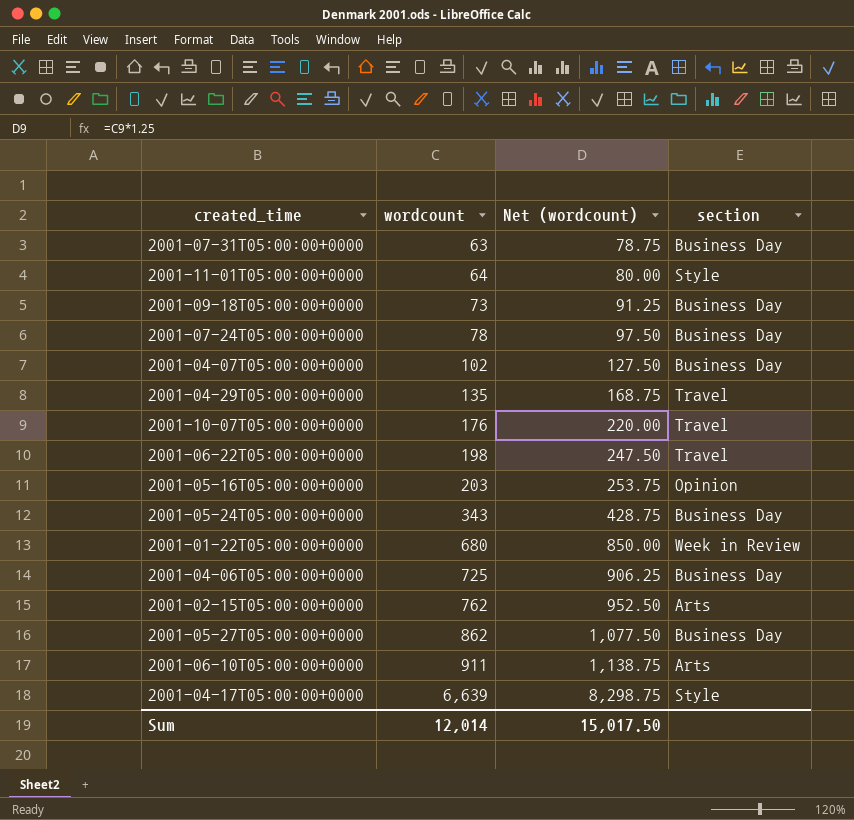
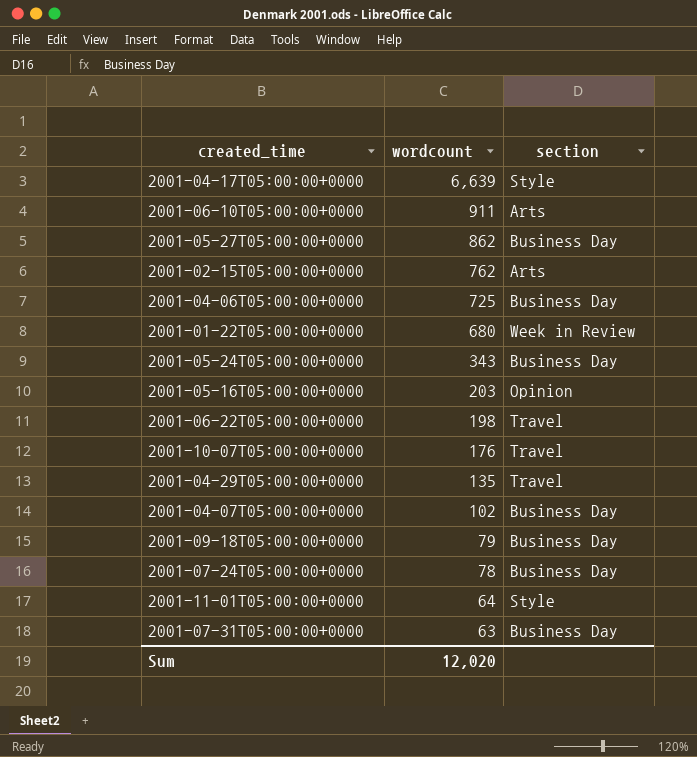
row order: wordcount ascending -> wordcount descending
column Net (wordcount) | formula: [wordcount] * 1.25 -> none
2001-09-18T05:00:00+0000 | wordcount: 73 -> 79
Sum | wordcount: 12,014 -> 12,020

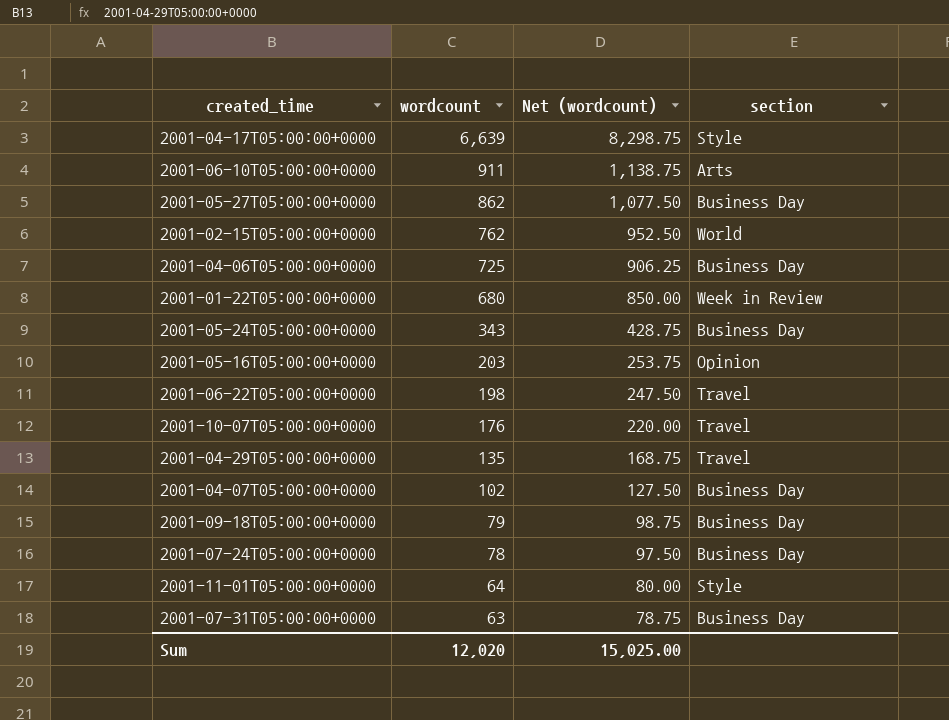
column Net (wordcount) | formula: none -> [wordcount] * 1.25
2001-02-15T05:00:00+0000 | section: Arts -> World

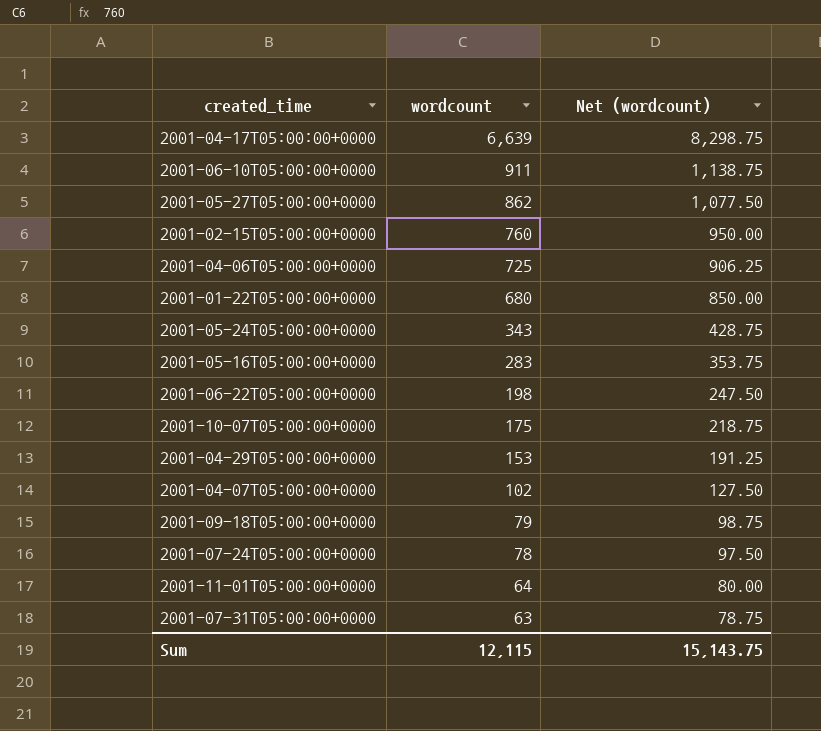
column section | position: 4 -> none
2001-02-15T05:00:00+0000 | wordcount: 762 -> 760
2001-02-15T05:00:00+0000 | Net (wordcount): 952.50 -> 950.00
2001-05-16T05:00:00+0000 | wordcount: 203 -> 283
2001-05-16T05:00:00+0000 | Net (wordcount): 253.75 -> 353.75
2001-10-07T05:00:00+0000 | wordcount: 176 -> 175
2001-10-07T05:00:00+0000 | Net (wordcount): 220.00 -> 218.75
2001-04-29T05:00:00+0000 | wordcount: 135 -> 153
2001-04-29T05:00:00+0000 | Net (wordcount): 168.75 -> 191.25
Sum | wordcount: 12,020 -> 12,115
Sum | Net (wordcount): 15,025.00 -> 15,143.75

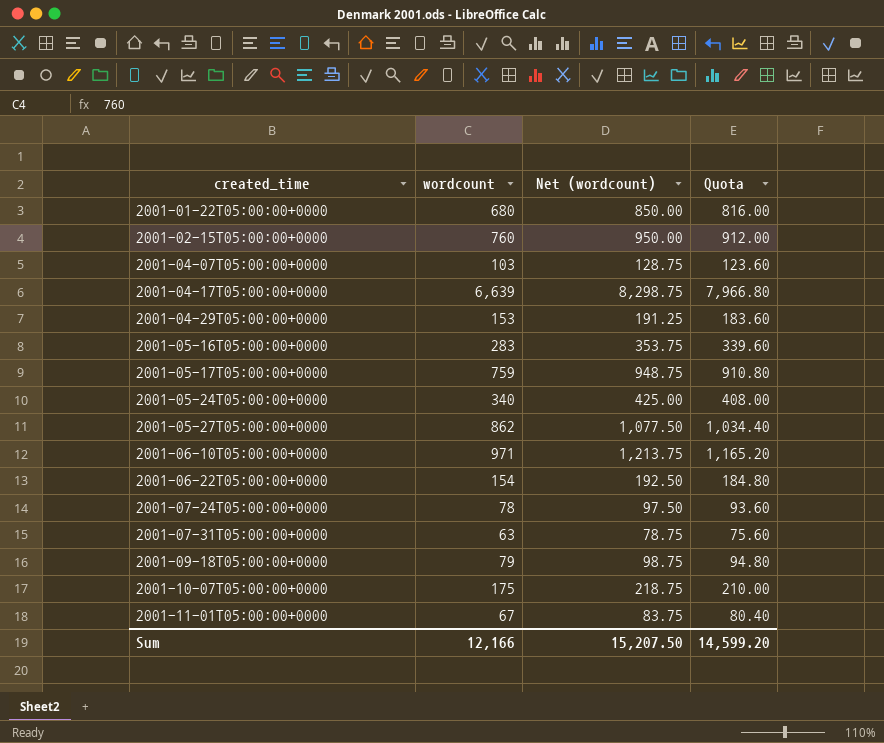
row order: wordcount descending -> created_time ascending
column Quota | formula: none -> [wordcount] * 1.2
row 2001-04-06T05:00:00+0000: 725 | 906.25 -> none
2001-04-07T05:00:00+0000 | wordcount: 102 -> 103
2001-04-07T05:00:00+0000 | Net (wordcount): 127.50 -> 128.75
row 2001-05-17T05:00:00+0000: none -> 759 | 948.75 | 910.80
2001-05-24T05:00:00+0000 | wordcount: 343 -> 340
2001-05-24T05:00:00+0000 | Net (wordcount): 428.75 -> 425.00
2001-06-10T05:00:00+0000 | wordcount: 911 -> 971
2001-06-10T05:00:00+0000 | Net (wordcount): 1,138.75 -> 1,213.75
2001-06-22T05:00:00+0000 | wordcount: 198 -> 154
2001-06-22T05:00:00+0000 | Net (wordcount): 247.50 -> 192.50
2001-11-01T05:00:00+0000 | wordcount: 64 -> 67
2001-11-01T05:00:00+0000 | Net (wordcount): 80.00 -> 83.75
Sum | wordcount: 12,115 -> 12,166
Sum | Net (wordcount): 15,143.75 -> 15,207.50

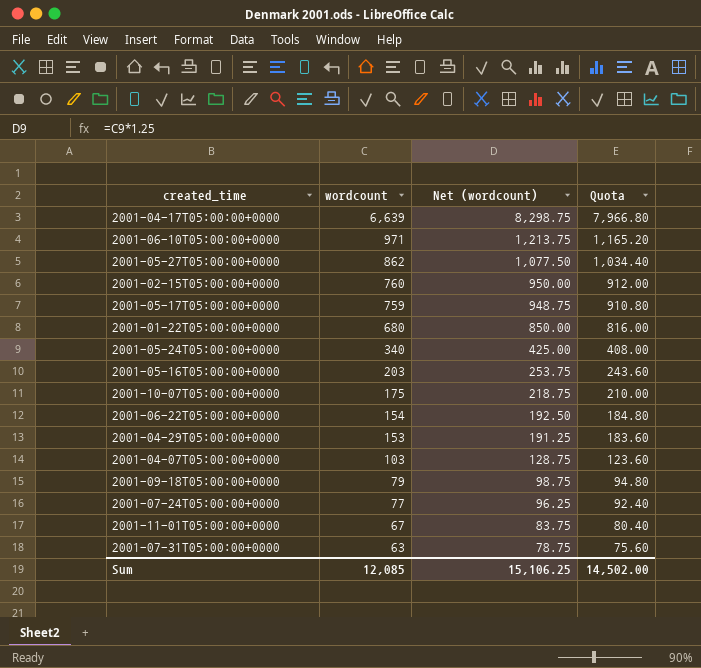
row order: created_time ascending -> wordcount descending
2001-05-16T05:00:00+0000 | wordcount: 283 -> 203
2001-05-16T05:00:00+0000 | Net (wordcount): 353.75 -> 253.75
2001-05-16T05:00:00+0000 | Quota: 339.60 -> 243.60
2001-07-24T05:00:00+0000 | wordcount: 78 -> 77
2001-07-24T05:00:00+0000 | Net (wordcount): 97.50 -> 96.25
2001-07-24T05:00:00+0000 | Quota: 93.60 -> 92.40
Sum | wordcount: 12,166 -> 12,085
Sum | Net (wordcount): 15,207.50 -> 15,106.25
Sum | Quota: 14,599.20 -> 14,502.00

